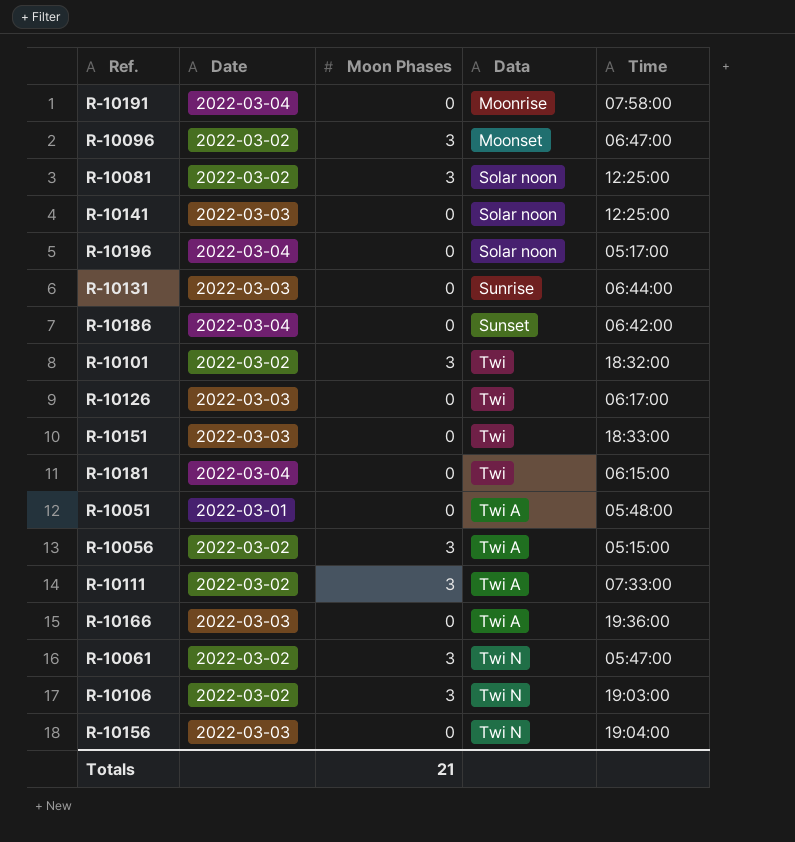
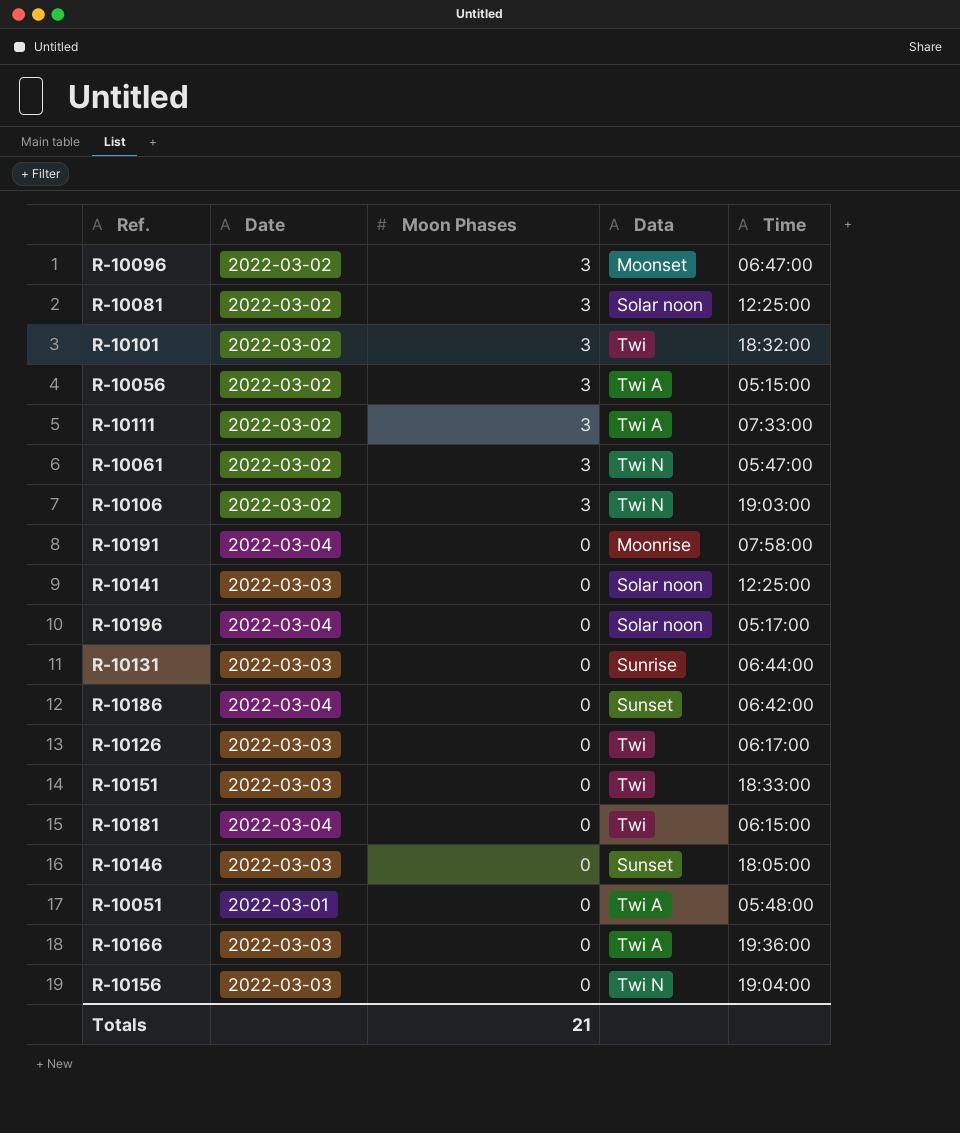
row order: Data ascending -> Moon Phases descending
row R-10146: none -> 2022-03-03 | 0 | Sunset | 18:05:00

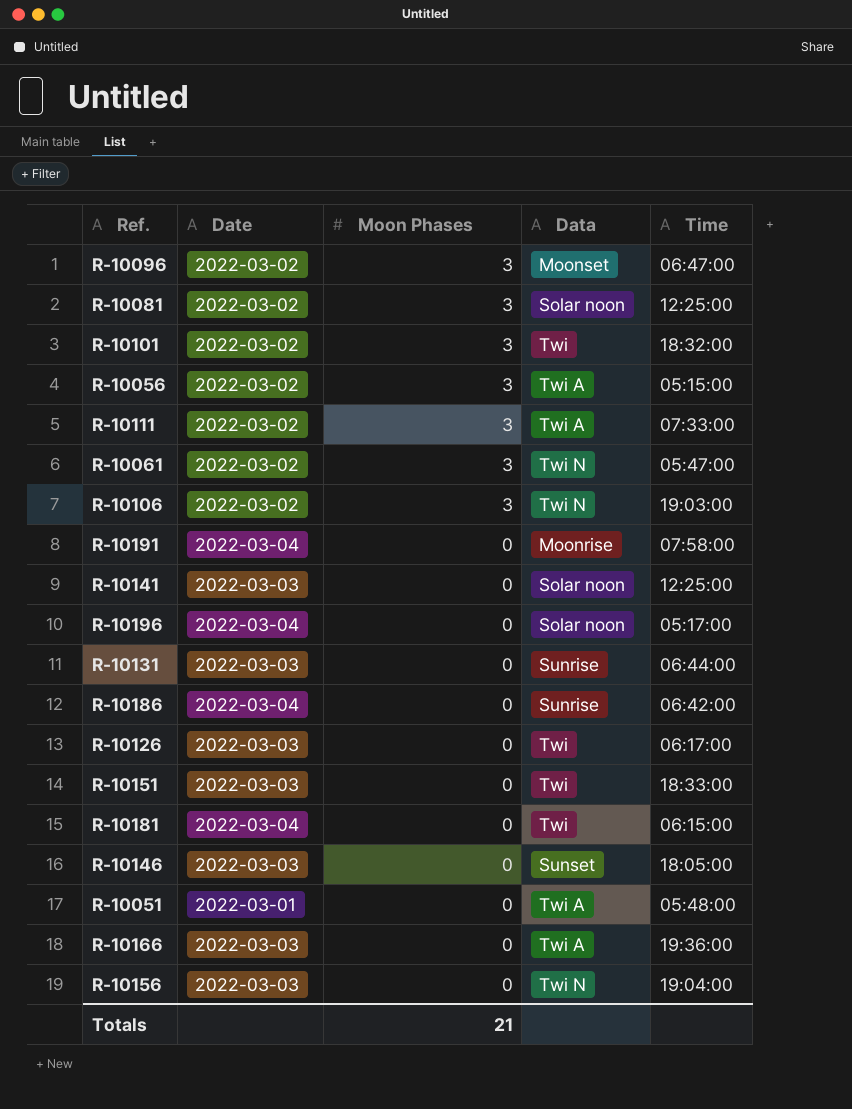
R-10186 | Data: Sunset -> Sunrise

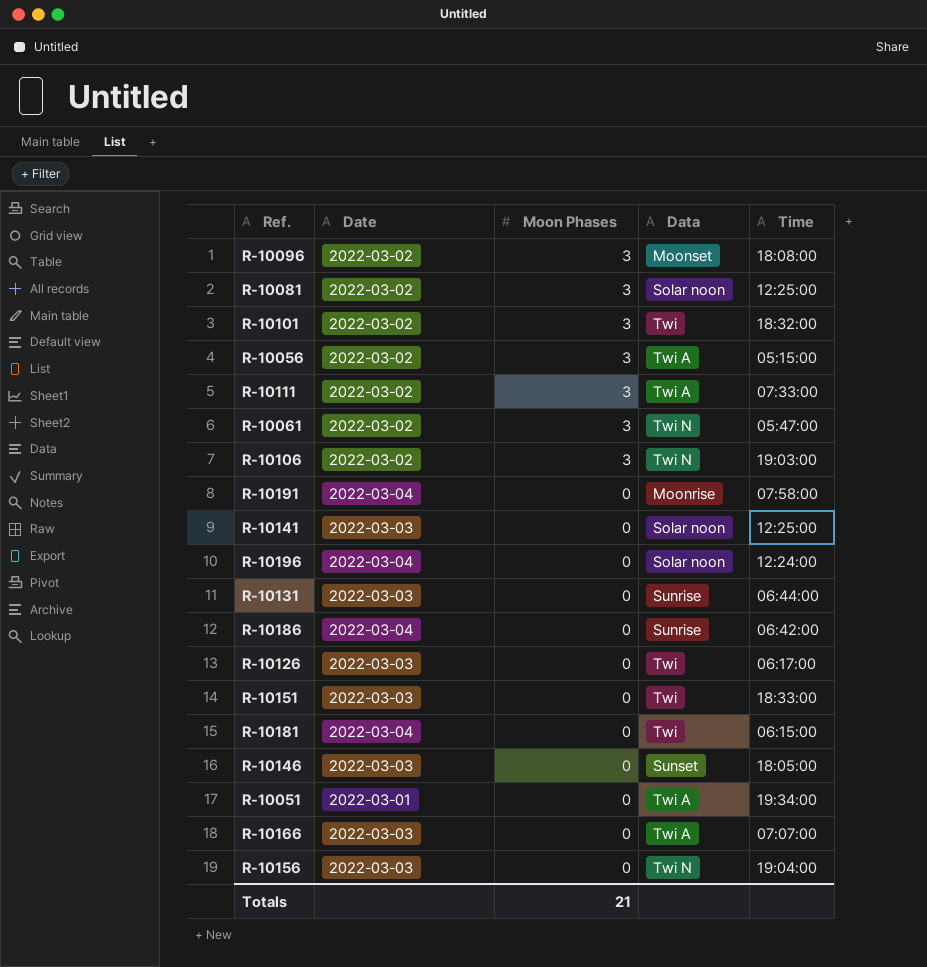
R-10096 | Time: 06:47:00 -> 18:08:00
R-10196 | Time: 05:17:00 -> 12:24:00
R-10051 | Time: 05:48:00 -> 19:34:00
R-10166 | Time: 19:36:00 -> 07:07:00

